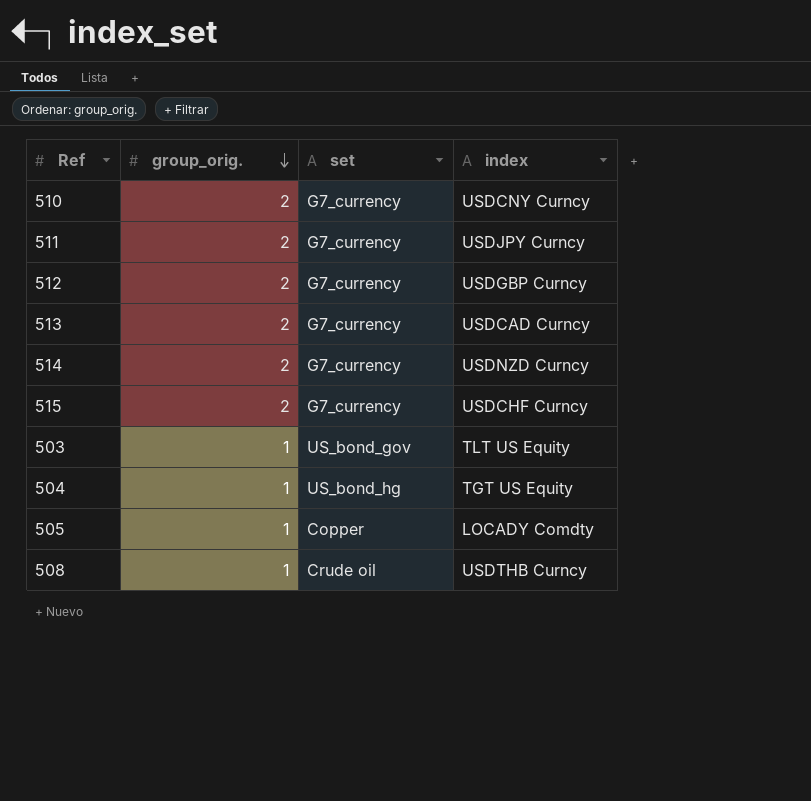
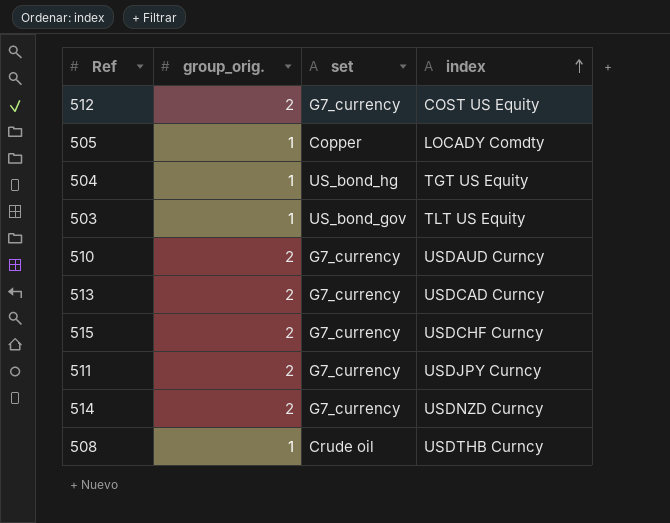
row order: group_orig. descending -> index ascending
512 | index: USDGBP Curncy -> COST US Equity
510 | index: USDCNY Curncy -> USDAUD Curncy

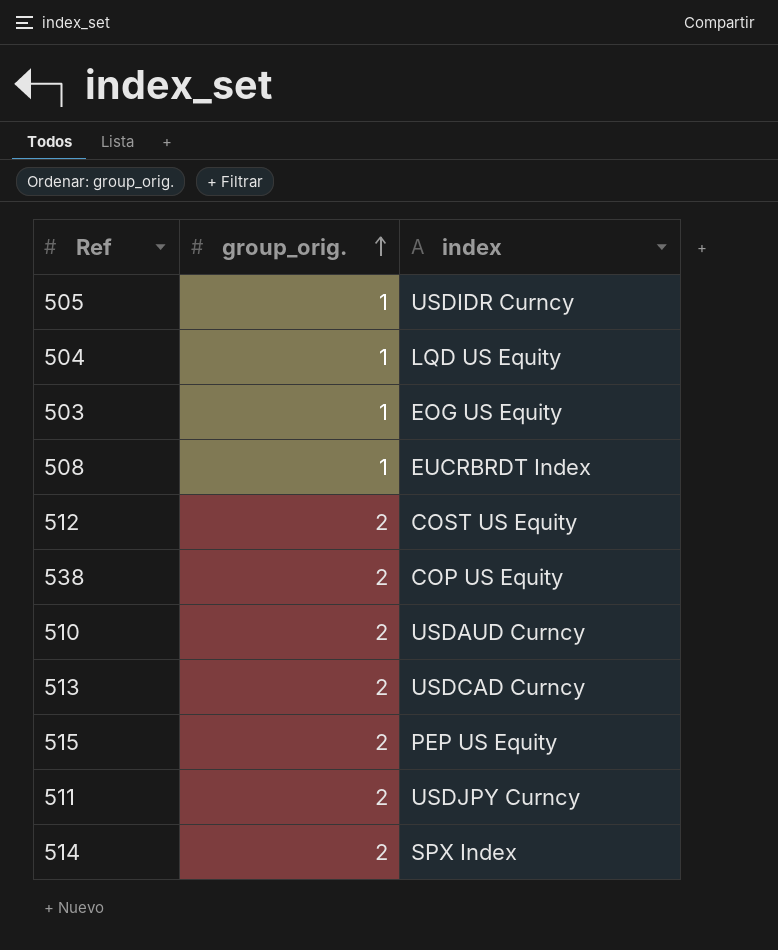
row order: index ascending -> group_orig. ascending
column set | position: 3 -> none
505 | index: LOCADY Comdty -> USDIDR Curncy
504 | index: TGT US Equity -> LQD US Equity
503 | index: TLT US Equity -> EOG US Equity
508 | index: USDTHB Curncy -> EUCRBRDT Index
row 538: none -> 2 | COP US Equity
515 | index: USDCHF Curncy -> PEP US Equity
514 | index: USDNZD Curncy -> SPX Index

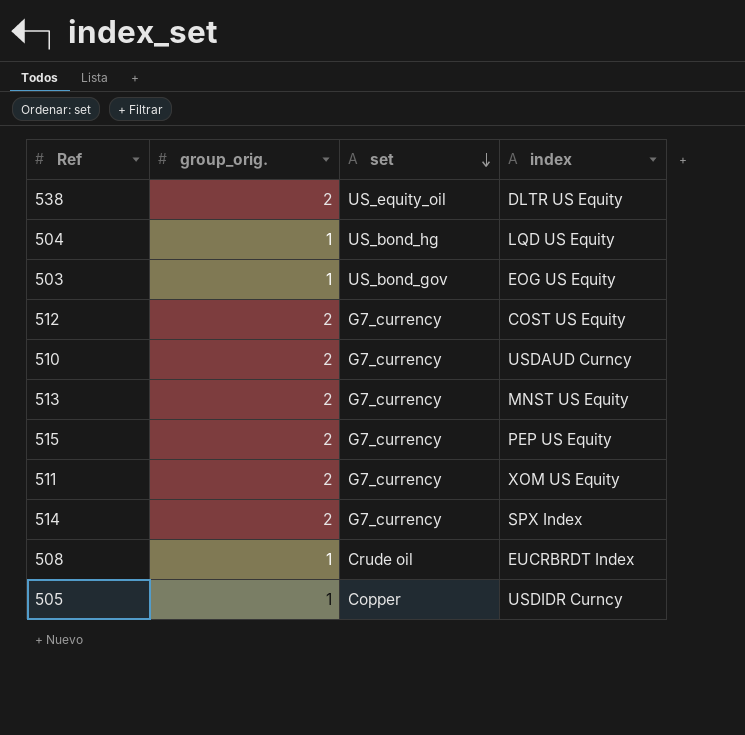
row order: group_orig. ascending -> set descending
column set | position: none -> 3
538 | index: COP US Equity -> DLTR US Equity
513 | index: USDCAD Curncy -> MNST US Equity
511 | index: USDJPY Curncy -> XOM US Equity

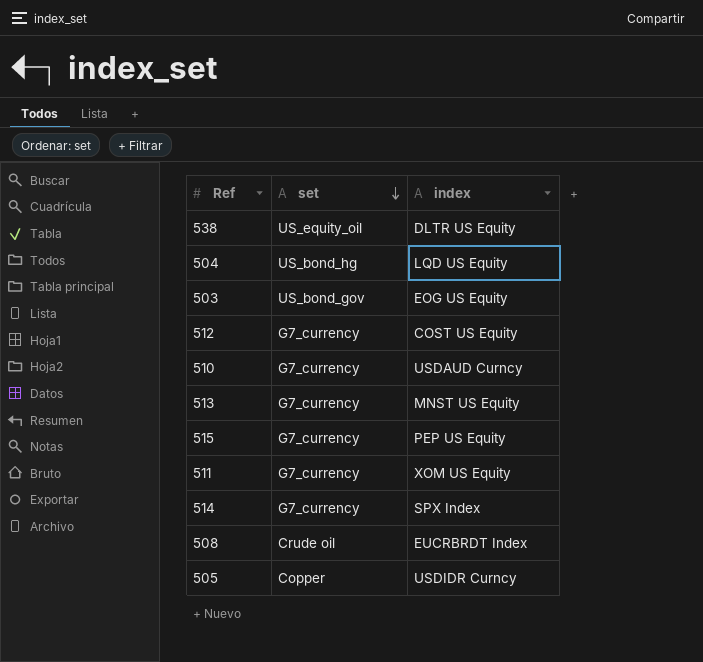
column group_orig. | position: 2 -> none

